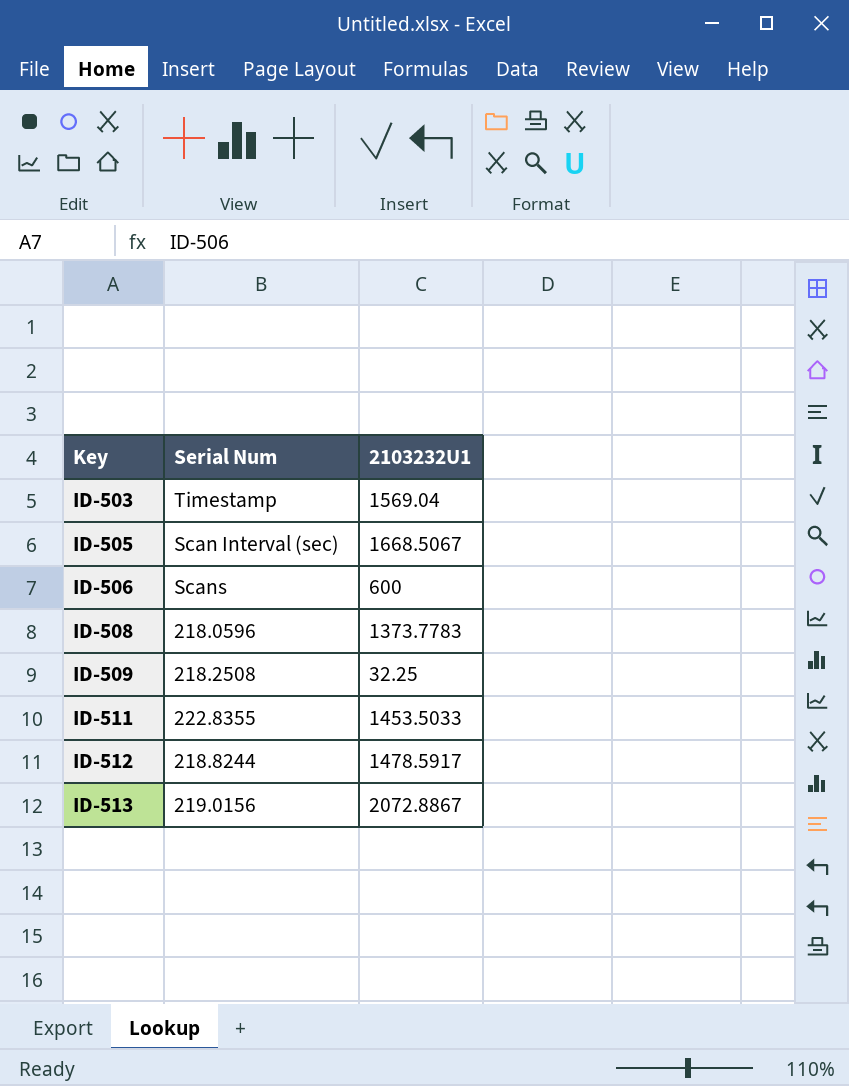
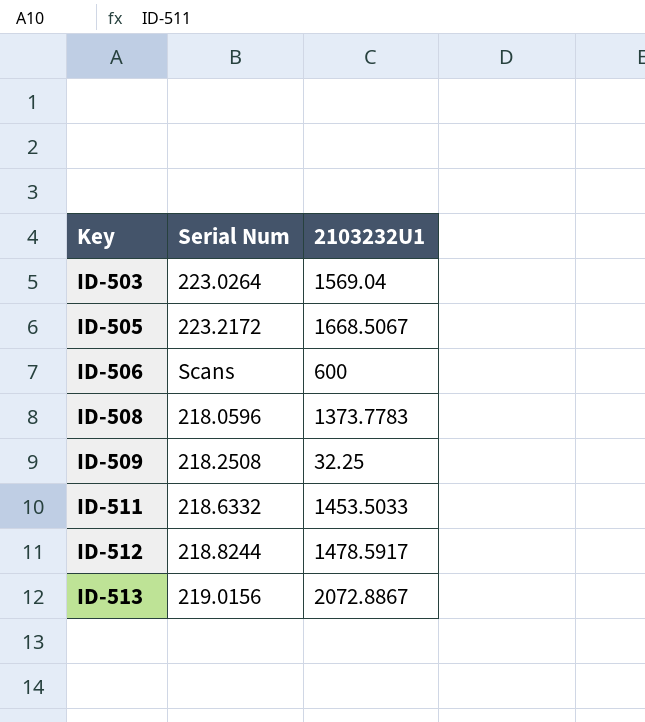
ID-503 | Serial Num: Timestamp -> 223.0264
ID-505 | Serial Num: Scan Interval (sec) -> 223.2172
ID-511 | Serial Num: 222.8355 -> 218.6332

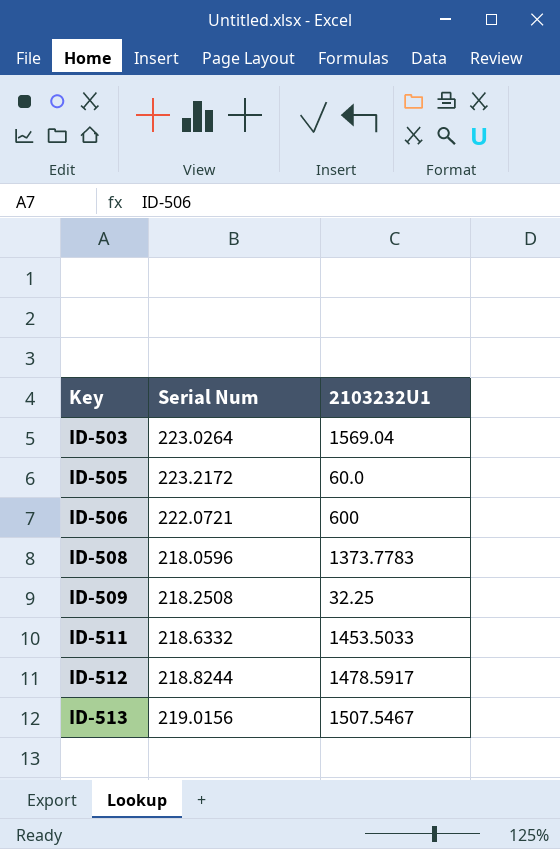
ID-505 | 2103232U1: 1668.5067 -> 60.0
ID-506 | Serial Num: Scans -> 222.0721
ID-513 | 2103232U1: 2072.8867 -> 1507.5467

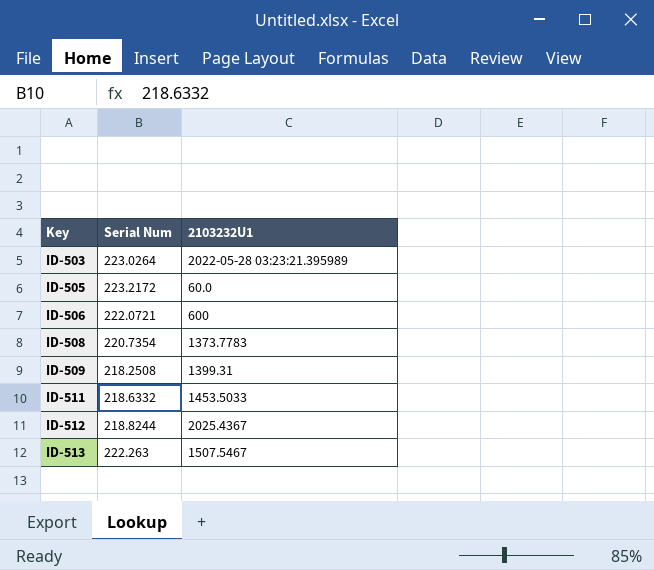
ID-503 | 2103232U1: 1569.04 -> 2022-05-28 03:23:21.395989
ID-508 | Serial Num: 218.0596 -> 220.7354
ID-509 | 2103232U1: 32.25 -> 1399.31
ID-512 | 2103232U1: 1478.5917 -> 2025.4367
ID-513 | Serial Num: 219.0156 -> 222.263

